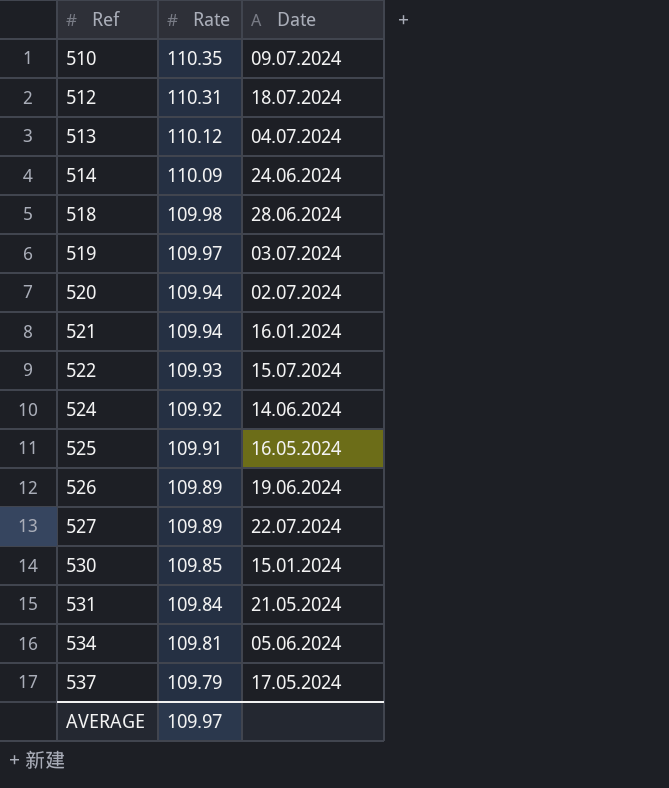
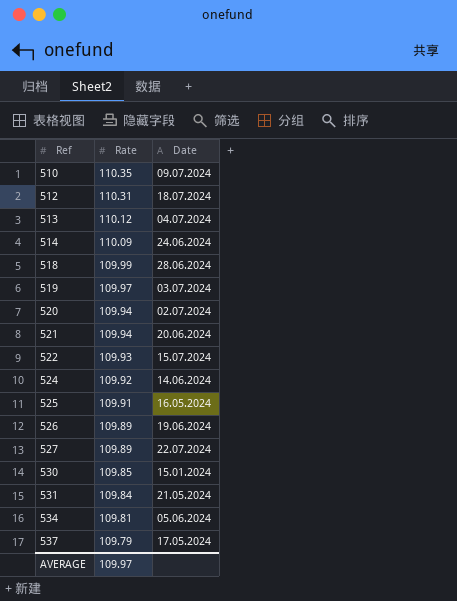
518 | Rate: 109.98 -> 109.99
521 | Date: 16.01.2024 -> 20.06.2024

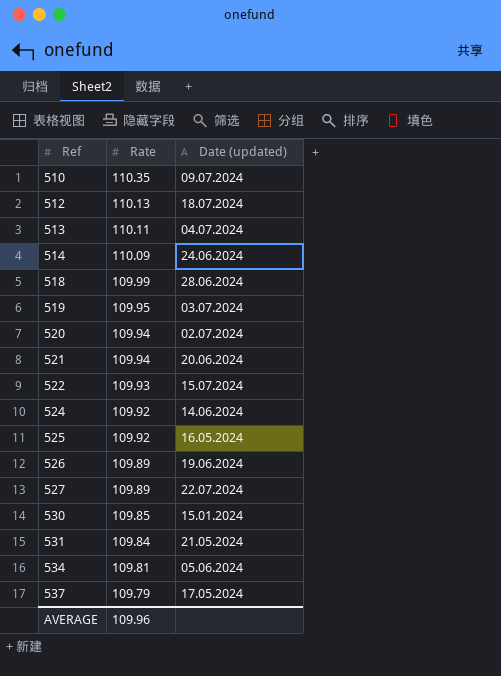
column name: Date -> Date (updated)
512 | Rate: 110.31 -> 110.13
513 | Rate: 110.12 -> 110.11
519 | Rate: 109.97 -> 109.95
525 | Rate: 109.91 -> 109.92
AVERAGE | Rate: 109.97 -> 109.96

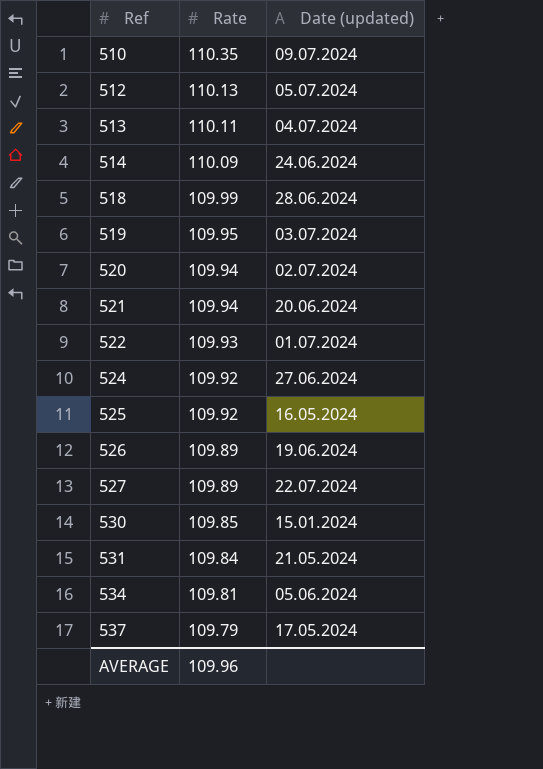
512 | Date (updated): 18.07.2024 -> 05.07.2024
522 | Date (updated): 15.07.2024 -> 01.07.2024
524 | Date (updated): 14.06.2024 -> 27.06.2024

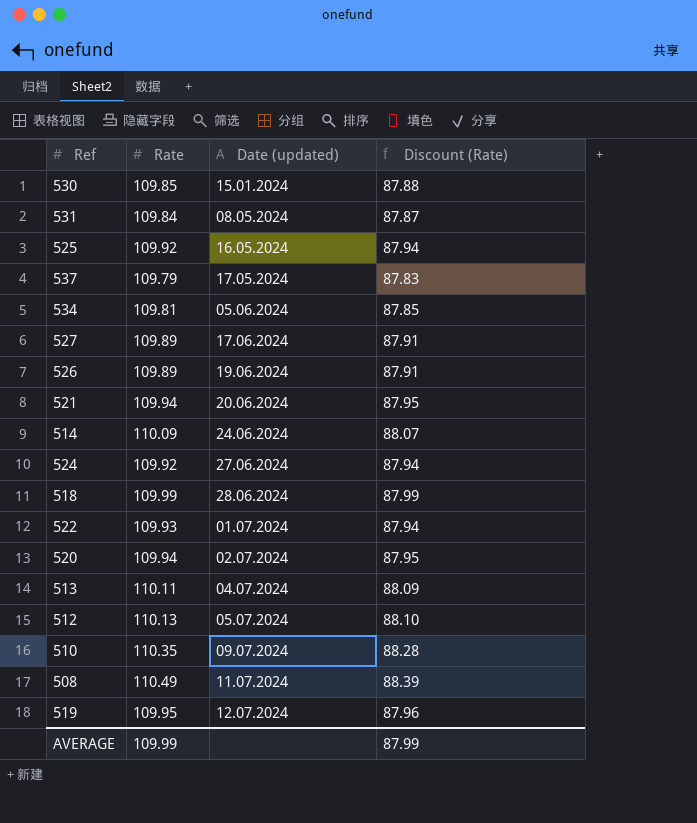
row order: Ref ascending -> Date (updated) ascending
column Discount (Rate) | formula: none -> [Rate] * 0.8
531 | Date (updated): 21.05.2024 -> 08.05.2024
527 | Date (updated): 22.07.2024 -> 17.06.2024
row 508: none -> 110.49 | 11.07.2024 | 88.39
519 | Date (updated): 03.07.2024 -> 12.07.2024
AVERAGE | Rate: 109.96 -> 109.99

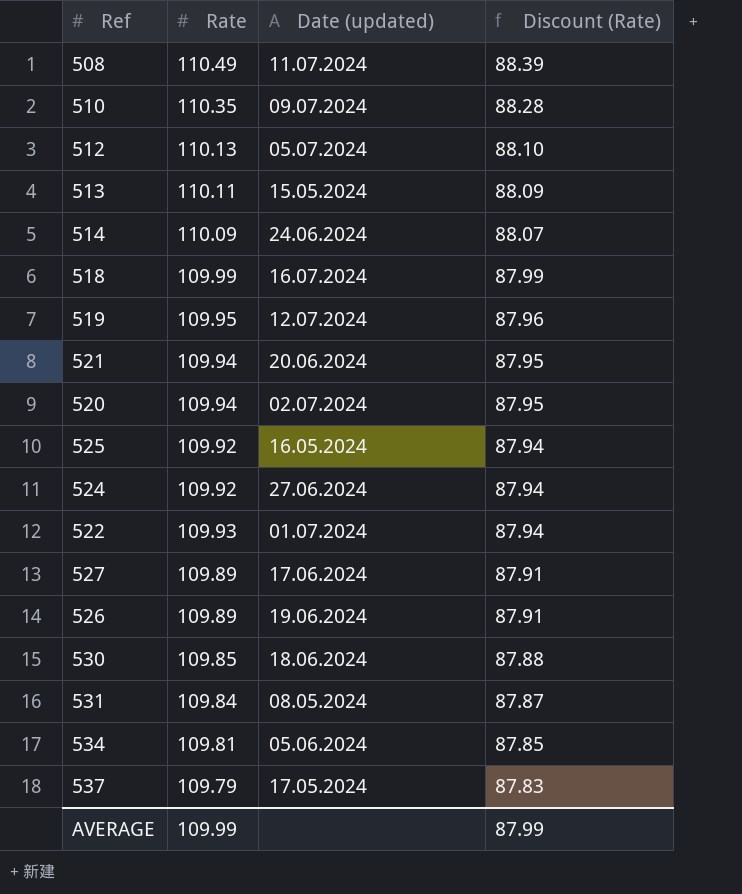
row order: Date (updated) ascending -> Discount (Rate) descending
513 | Date (updated): 04.07.2024 -> 15.05.2024
518 | Date (updated): 28.06.2024 -> 16.07.2024
530 | Date (updated): 15.01.2024 -> 18.06.2024

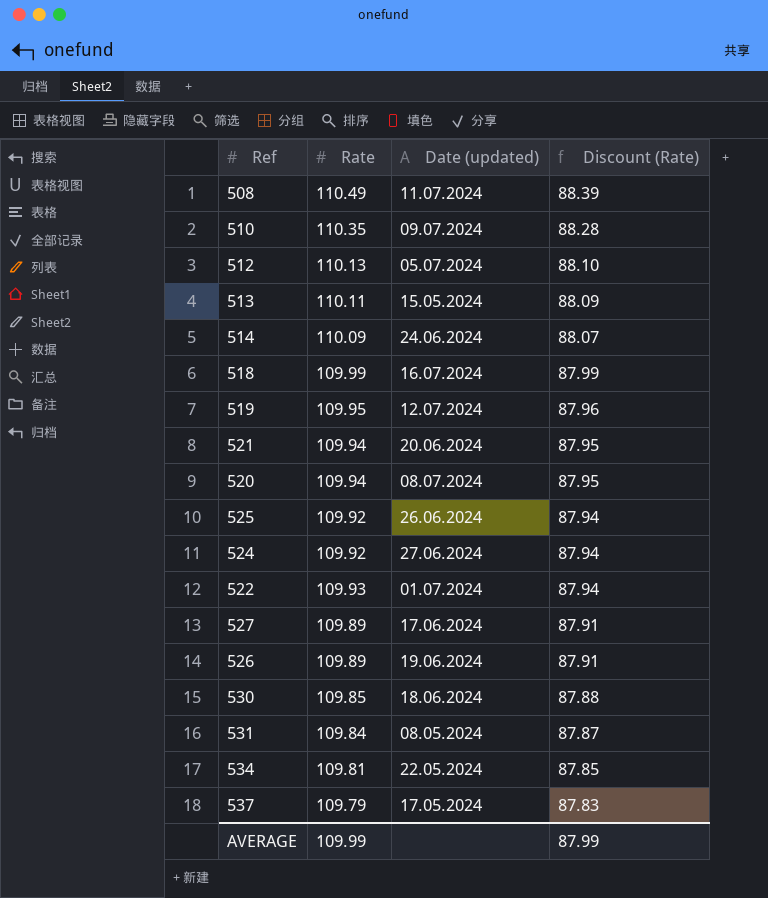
520 | Date (updated): 02.07.2024 -> 08.07.2024
525 | Date (updated): 16.05.2024 -> 26.06.2024
534 | Date (updated): 05.06.2024 -> 22.05.2024

